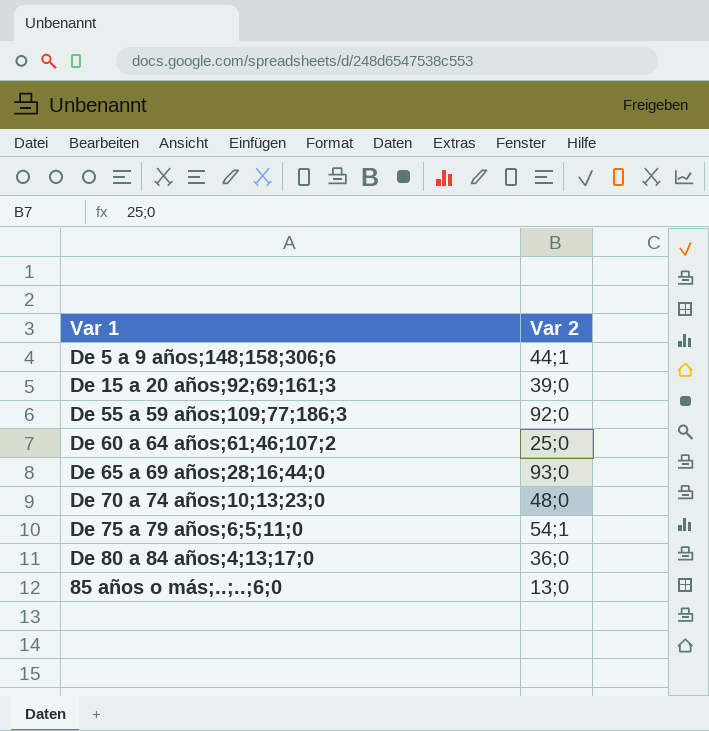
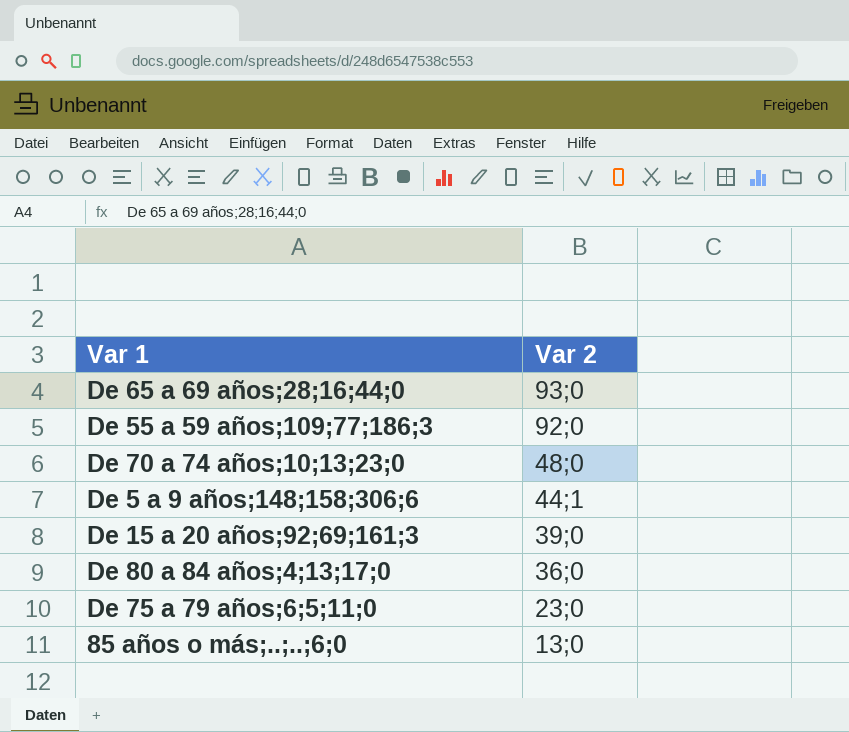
row order: none -> Var 2 descending
row De 60 a 64 años;61;46;107;2: 25;0 -> none
De 75 a 79 años;6;5;11;0 | Var 2: 54;1 -> 23;0

